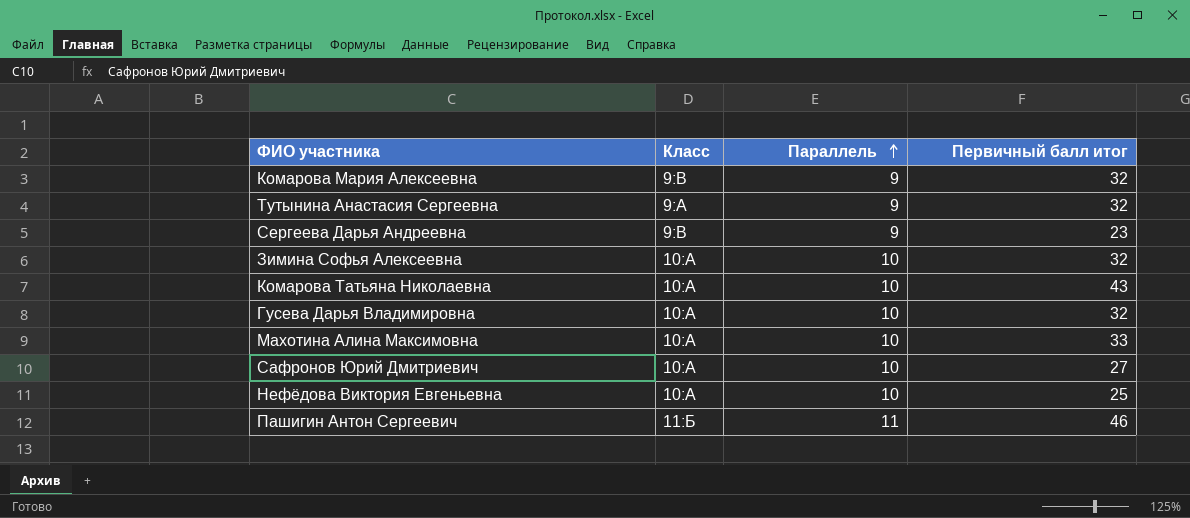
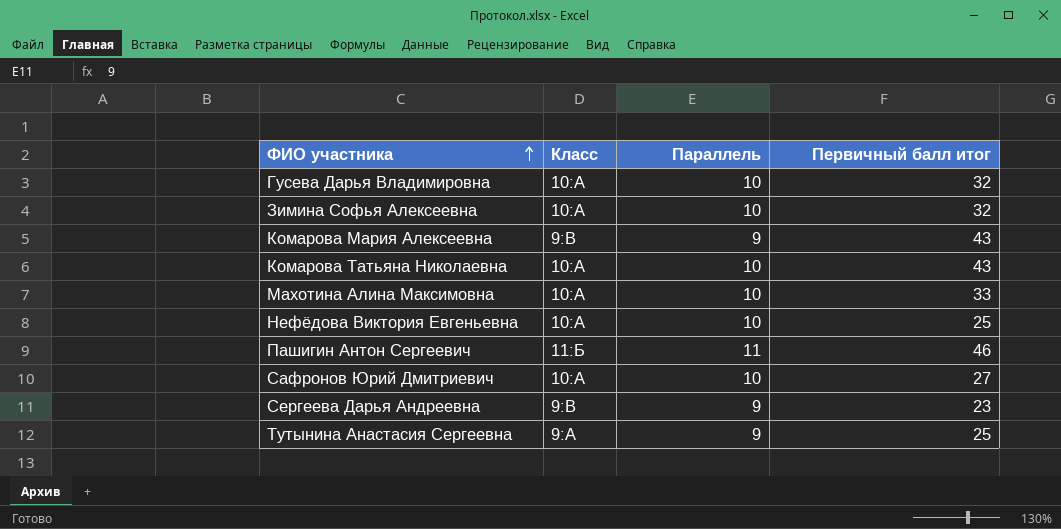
row order: Параллель ascending -> ФИО участника ascending
Комарова Мария Алексеевна | Первичный балл итог: 32 -> 43
Тутынина Анастасия Сергеевна | Первичный балл итог: 32 -> 25

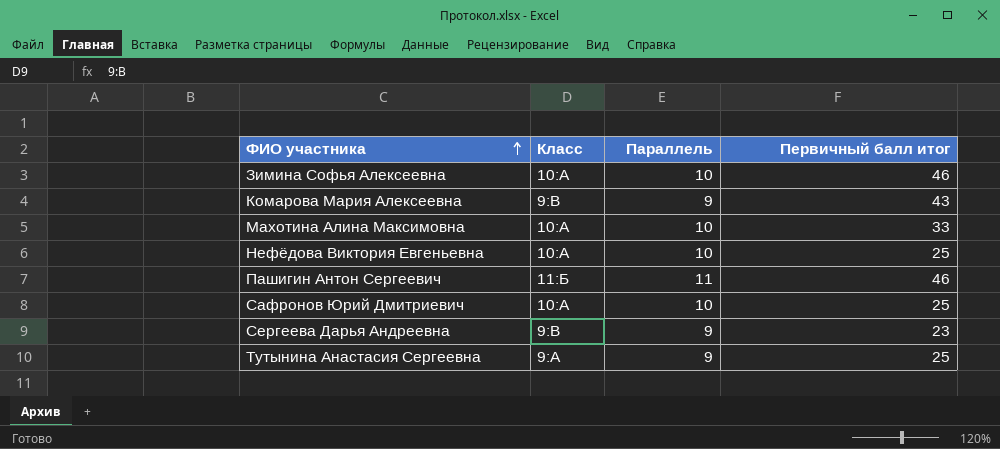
row Гусева Дарья Владимировна: 10:А | 10 | 32 -> none
row Комарова Татьяна Николаевна: 10:А | 10 | 43 -> none
Зимина Софья Алексеевна | Первичный балл итог: 32 -> 46
Сафронов Юрий Дмитриевич | Первичный балл итог: 27 -> 25

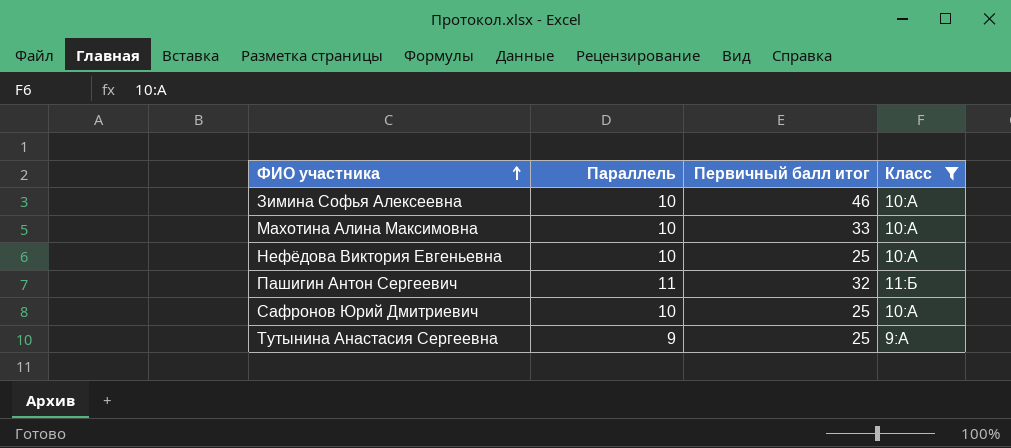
filter: none -> Класс != 9:В
column Класс | position: 2 -> 4
Пашигин Антон Сергеевич | Первичный балл итог: 46 -> 32

